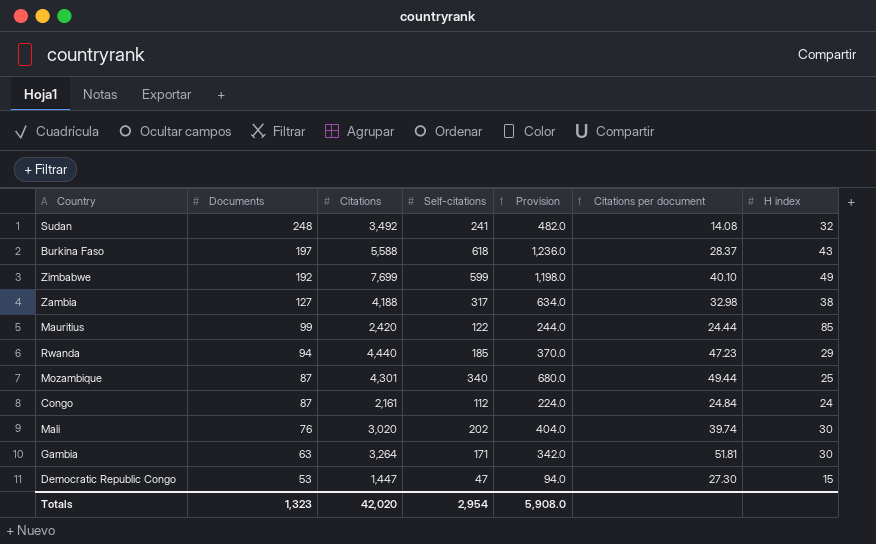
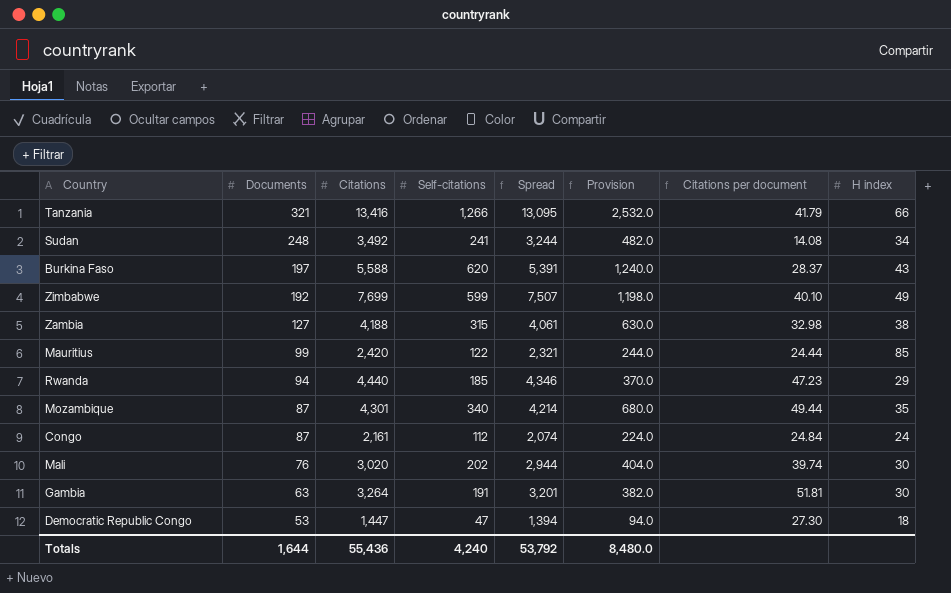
column Spread | formula: none -> [Citations] - [Documents]
row Tanzania: none -> 321 | 13,416 | 1,266 | 13,095 | 2,532.0 | 41.79 | 66
Sudan | H index: 32 -> 34
Burkina Faso | Self-citations: 618 -> 620
Burkina Faso | Provision: 1,236.0 -> 1,240.0
Zambia | Self-citations: 317 -> 315
Zambia | Provision: 634.0 -> 630.0
Mozambique | H index: 25 -> 35
Gambia | Self-citations: 171 -> 191
Gambia | Provision: 342.0 -> 382.0
Democratic Republic Congo | H index: 15 -> 18
Totals | Documents: 1,323 -> 1,644
Totals | Citations: 42,020 -> 55,436
Totals | Self-citations: 2,954 -> 4,240
Totals | Provision: 5,908.0 -> 8,480.0

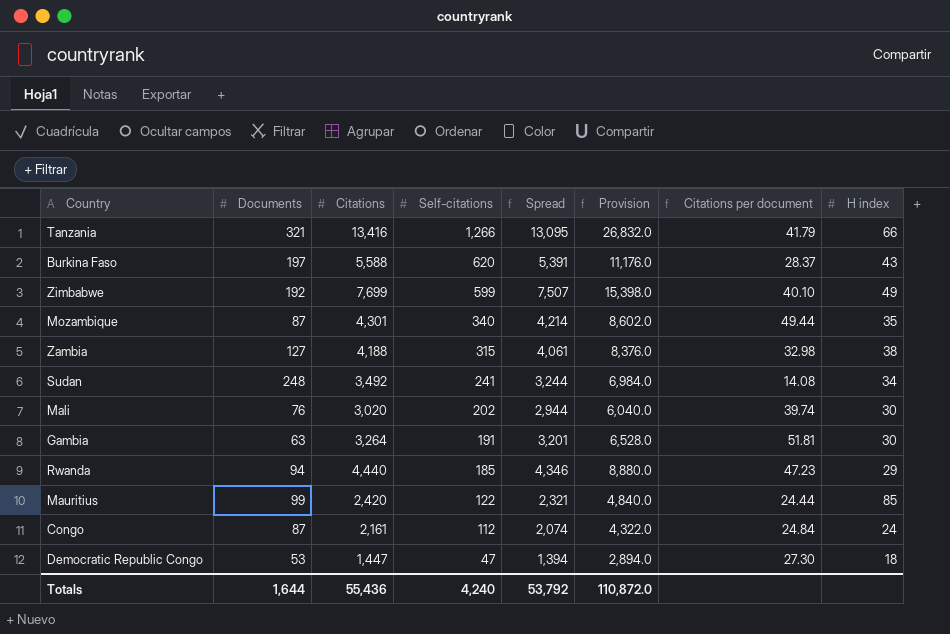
row order: Documents descending -> Self-citations descending
column Provision | formula: [Self-citations] * 2 -> [Citations] * 2
Totals | Provision: 8,480.0 -> 110,872.0

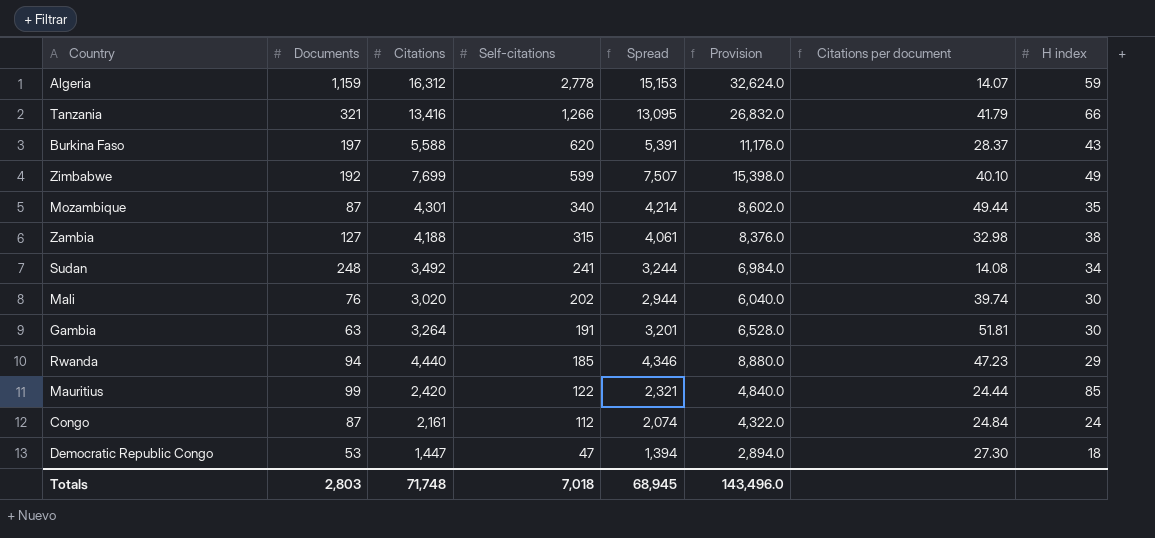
row Algeria: none -> 1,159 | 16,312 | 2,778 | 15,153 | 32,624.0 | 14.07 | 59
Totals | Documents: 1,644 -> 2,803
Totals | Citations: 55,436 -> 71,748
Totals | Self-citations: 4,240 -> 7,018
Totals | Spread: 53,792 -> 68,945
Totals | Provision: 110,872.0 -> 143,496.0

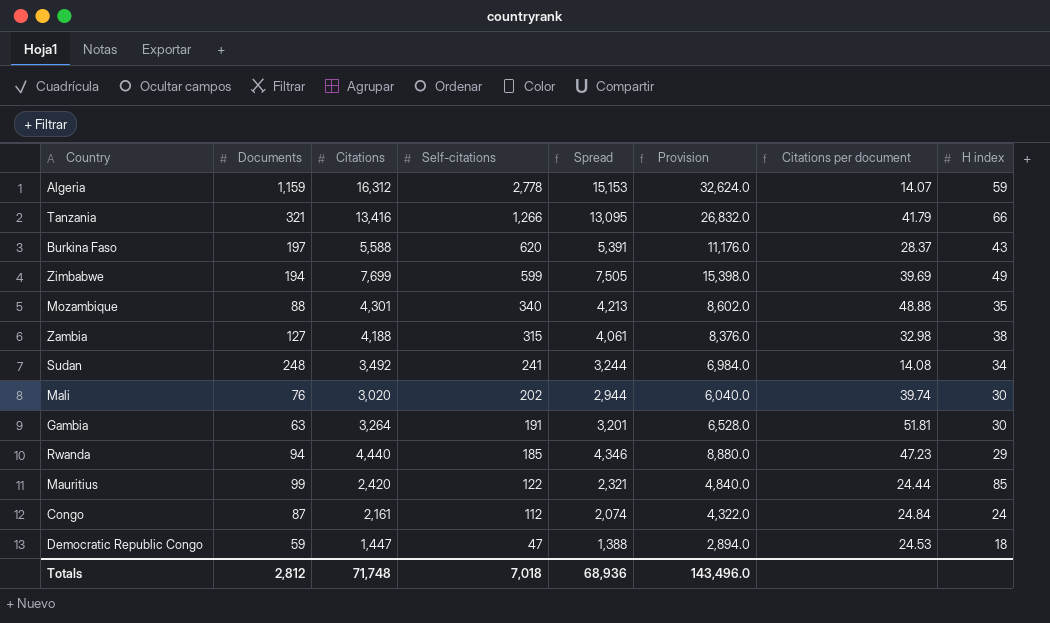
Zimbabwe | Documents: 192 -> 194
Zimbabwe | Spread: 7,507 -> 7,505
Zimbabwe | Citations per document: 40.10 -> 39.69
Mozambique | Documents: 87 -> 88
Mozambique | Spread: 4,214 -> 4,213
Mozambique | Citations per document: 49.44 -> 48.88
Democratic Republic Congo | Documents: 53 -> 59
Democratic Republic Congo | Spread: 1,394 -> 1,388
Democratic Republic Congo | Citations per document: 27.30 -> 24.53
Totals | Documents: 2,803 -> 2,812
Totals | Spread: 68,945 -> 68,936

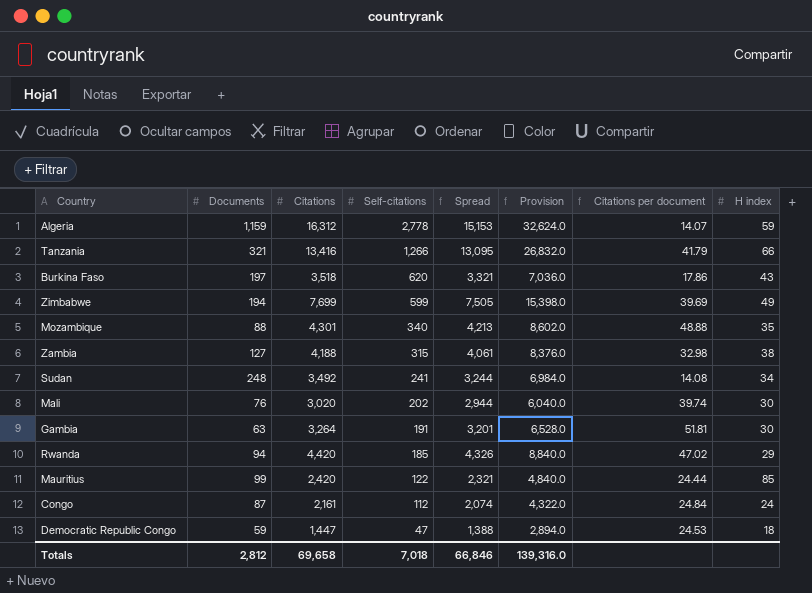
Burkina Faso | Citations: 5,588 -> 3,518
Burkina Faso | Spread: 5,391 -> 3,321
Burkina Faso | Provision: 11,176.0 -> 7,036.0
Burkina Faso | Citations per document: 28.37 -> 17.86
Rwanda | Citations: 4,440 -> 4,420
Rwanda | Spread: 4,346 -> 4,326
Rwanda | Provision: 8,880.0 -> 8,840.0
Rwanda | Citations per document: 47.23 -> 47.02
Totals | Citations: 71,748 -> 69,658
Totals | Spread: 68,936 -> 66,846
Totals | Provision: 143,496.0 -> 139,316.0

